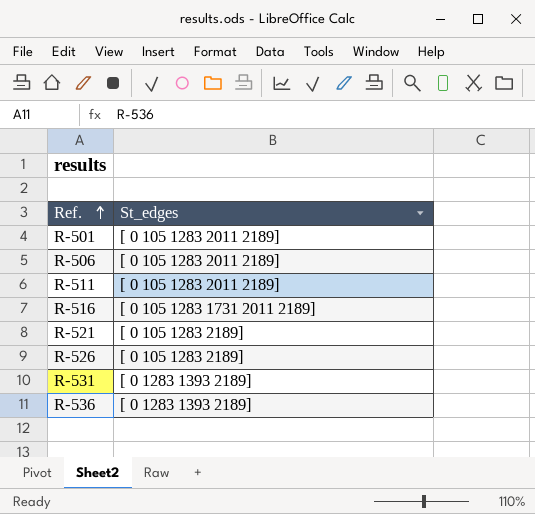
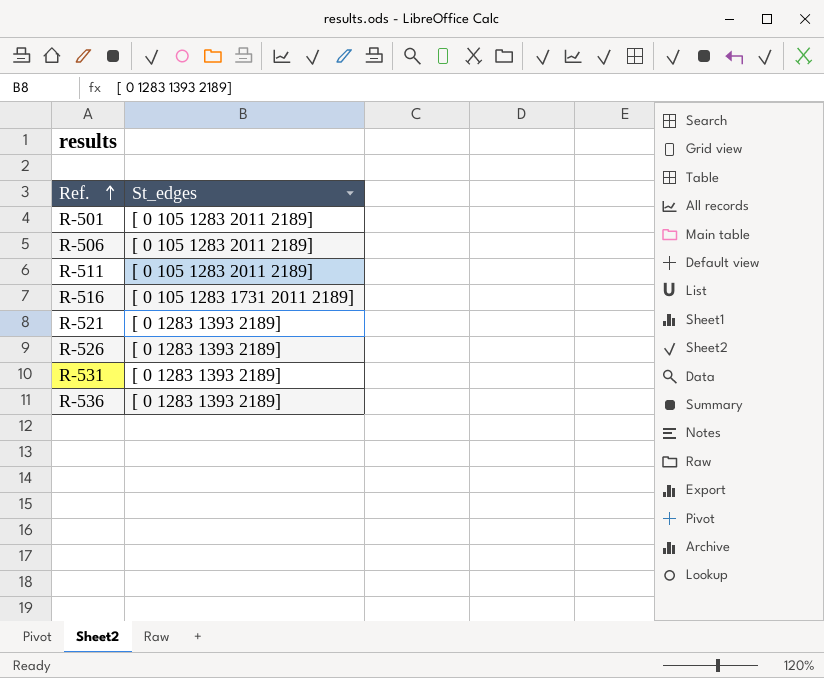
R-521 | St_edges: [ 0 105 1283 2189] -> [ 0 1283 1393 2189]
R-526 | St_edges: [ 0 105 1283 2189] -> [ 0 1283 1393 2189]

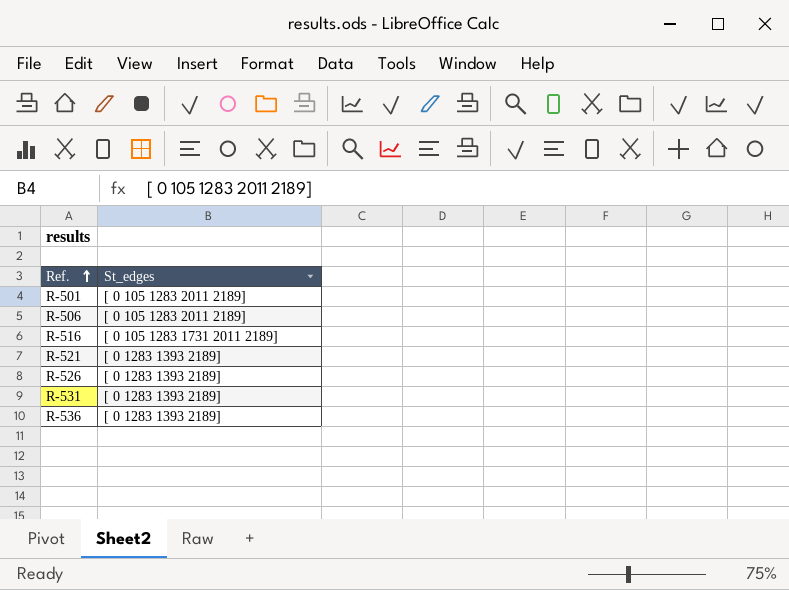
row R-511: [ 0 105 1283 2011 2189] -> none

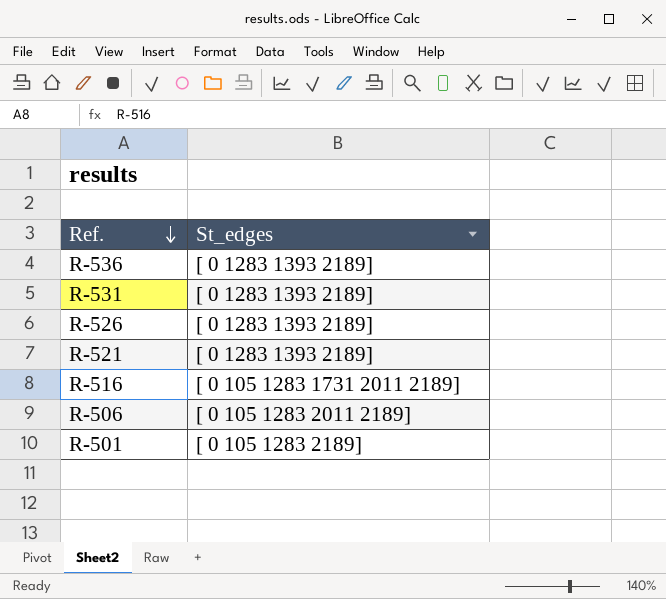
row order: Ref. ascending -> Ref. descending
R-501 | St_edges: [ 0 105 1283 2011 2189] -> [ 0 105 1283 2189]

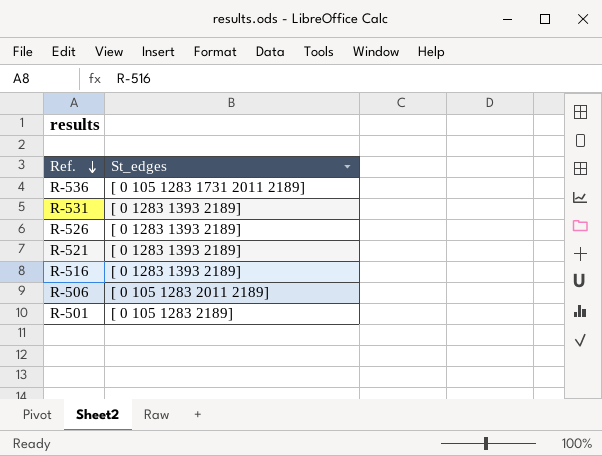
R-536 | St_edges: [ 0 1283 1393 2189] -> [ 0 105 1283 1731 2011 2189]
R-516 | St_edges: [ 0 105 1283 1731 2011 2189] -> [ 0 1283 1393 2189]

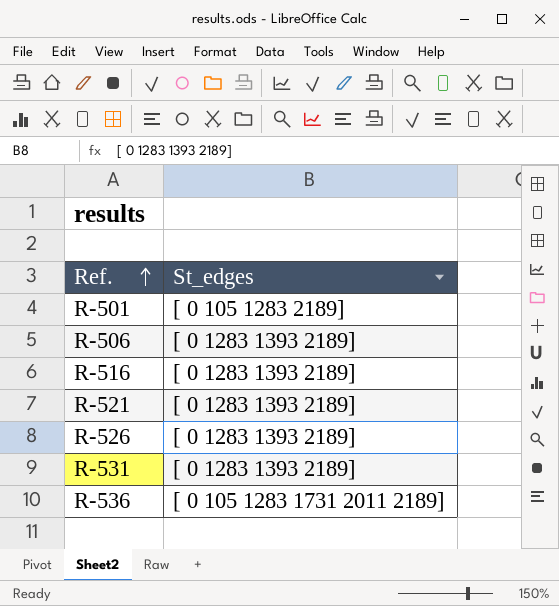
row order: Ref. descending -> Ref. ascending
R-506 | St_edges: [ 0 105 1283 2011 2189] -> [ 0 1283 1393 2189]

